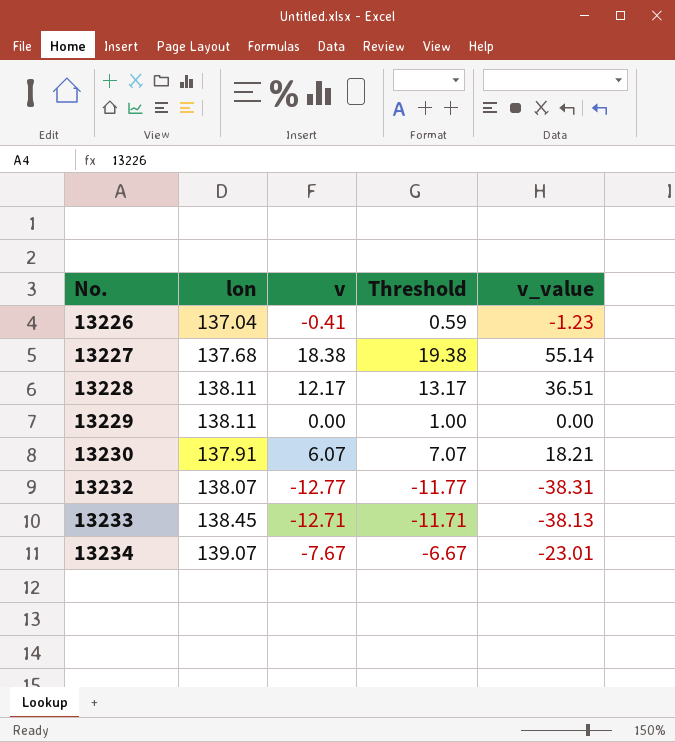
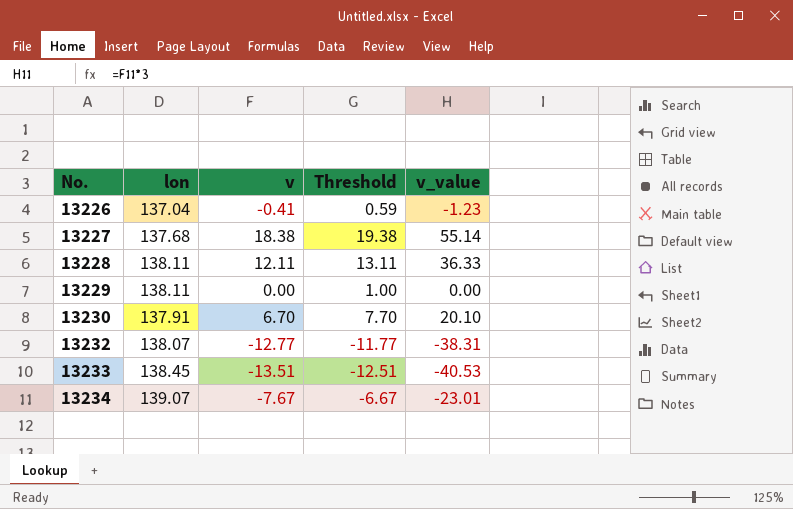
13228 | v: 12.17 -> 12.11
13228 | Threshold: 13.17 -> 13.11
13228 | v_value: 36.51 -> 36.33
13230 | v: 6.07 -> 6.70
13230 | Threshold: 7.07 -> 7.70
13230 | v_value: 18.21 -> 20.10
13233 | v: -12.71 -> -13.51
13233 | Threshold: -11.71 -> -12.51
13233 | v_value: -38.13 -> -40.53

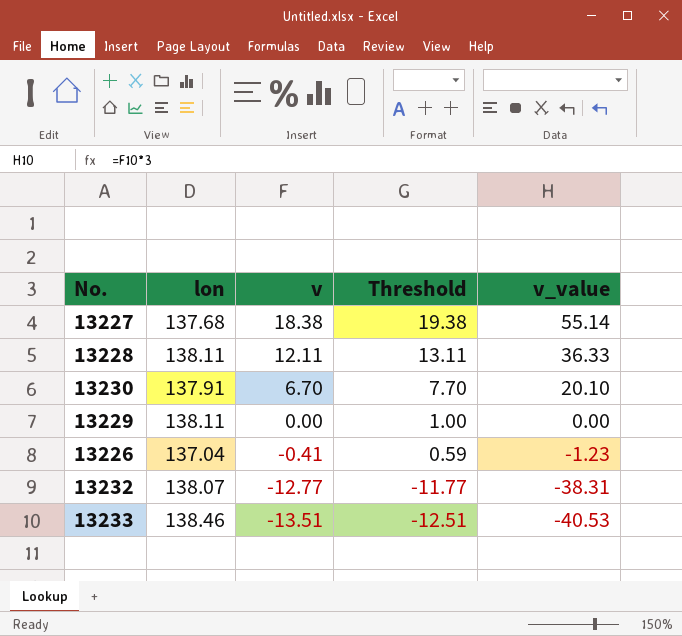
row order: No. ascending -> v descending
row 13234: 139.07 | -7.67 | -6.67 | -23.01 -> none
13233 | lon: 138.45 -> 138.46

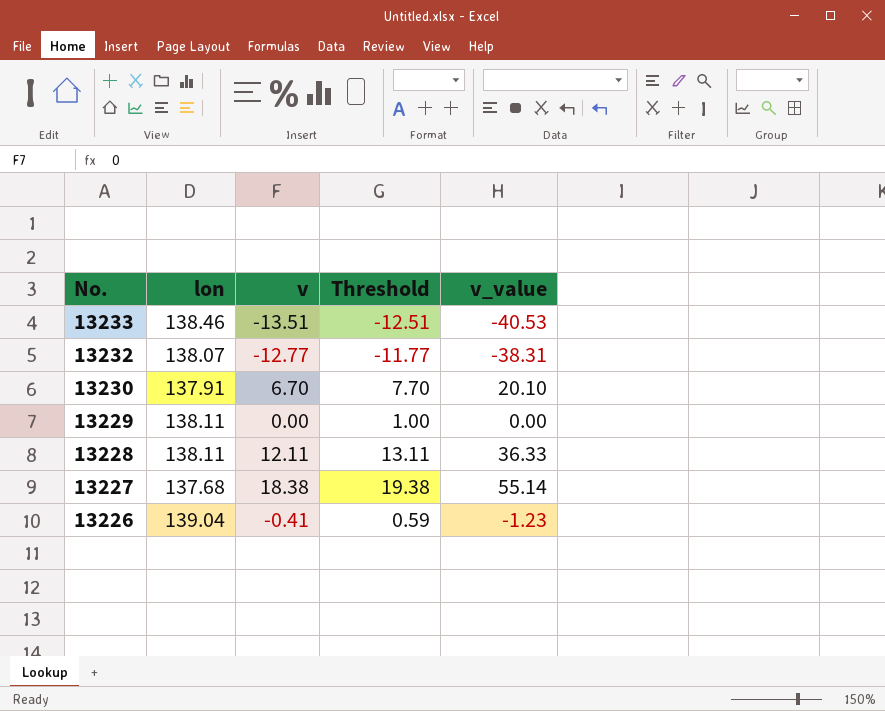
row order: v descending -> No. descending
13226 | lon: 137.04 -> 139.04

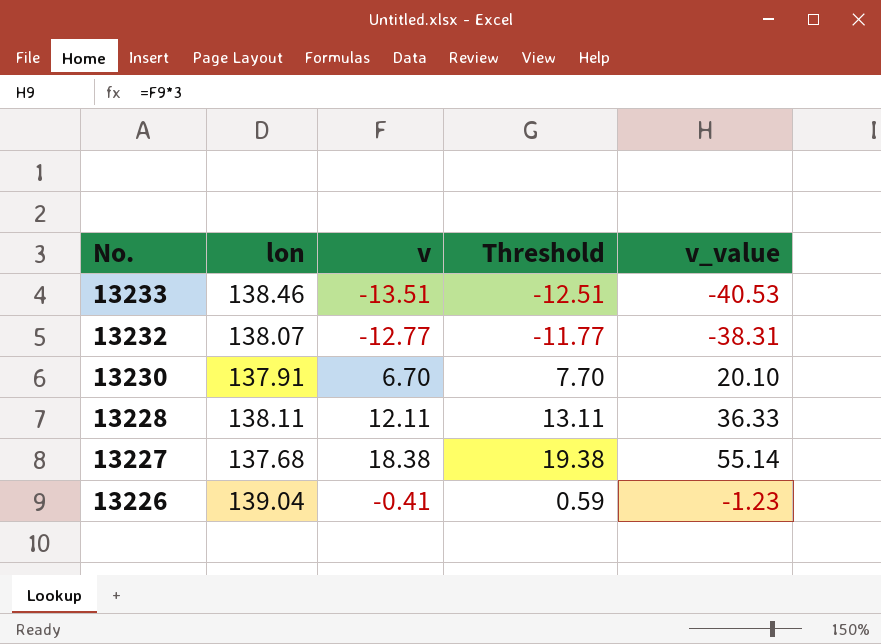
row 13229: 138.11 | 0.00 | 1.00 | 0.00 -> none

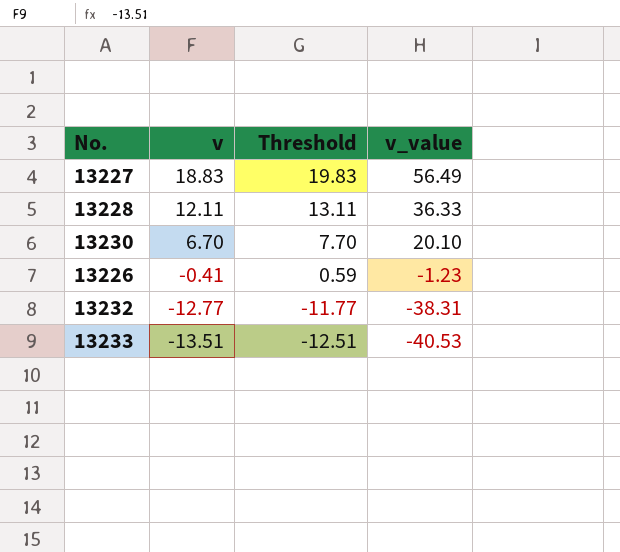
row order: No. descending -> v descending
column lon | position: 2 -> none
13227 | v: 18.38 -> 18.83
13227 | Threshold: 19.38 -> 19.83
13227 | v_value: 55.14 -> 56.49

